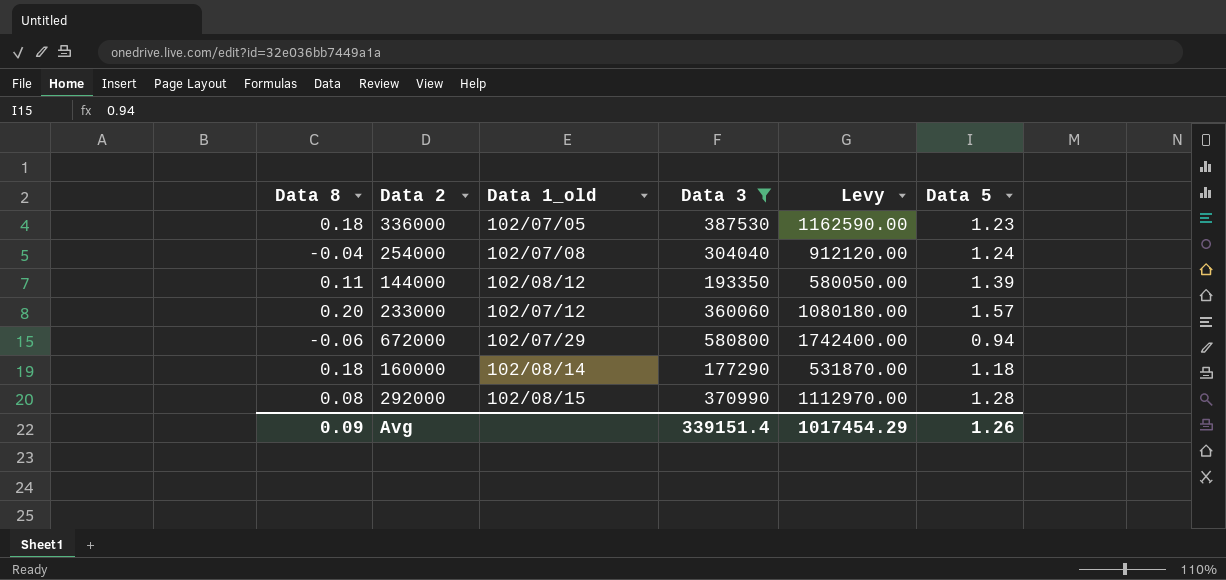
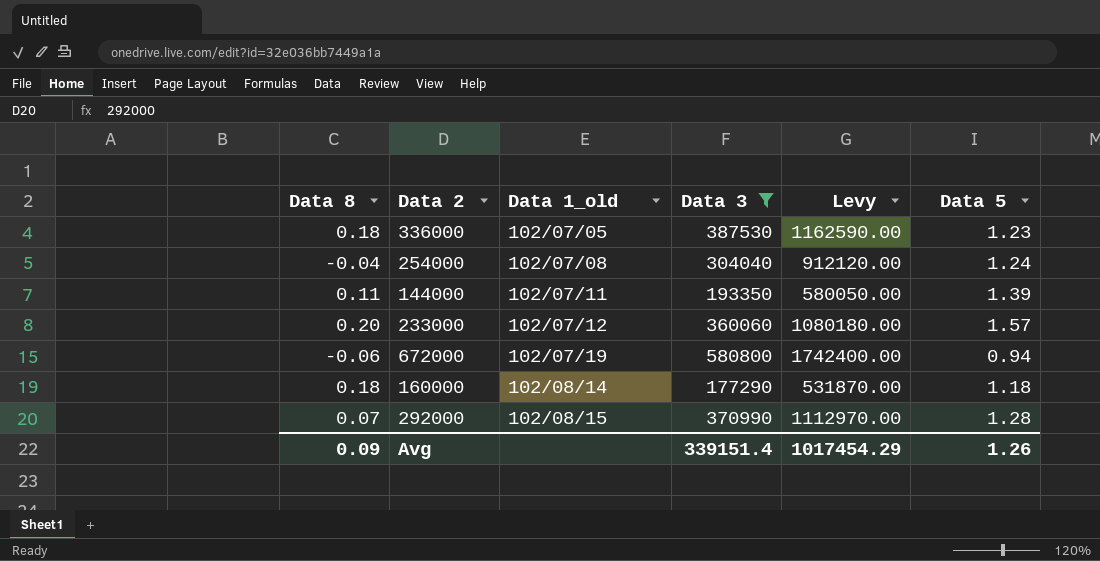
144000 | Data 1_old: 102/08/12 -> 102/07/11
672000 | Data 1_old: 102/07/29 -> 102/07/19
292000 | Data 8: 0.08 -> 0.07

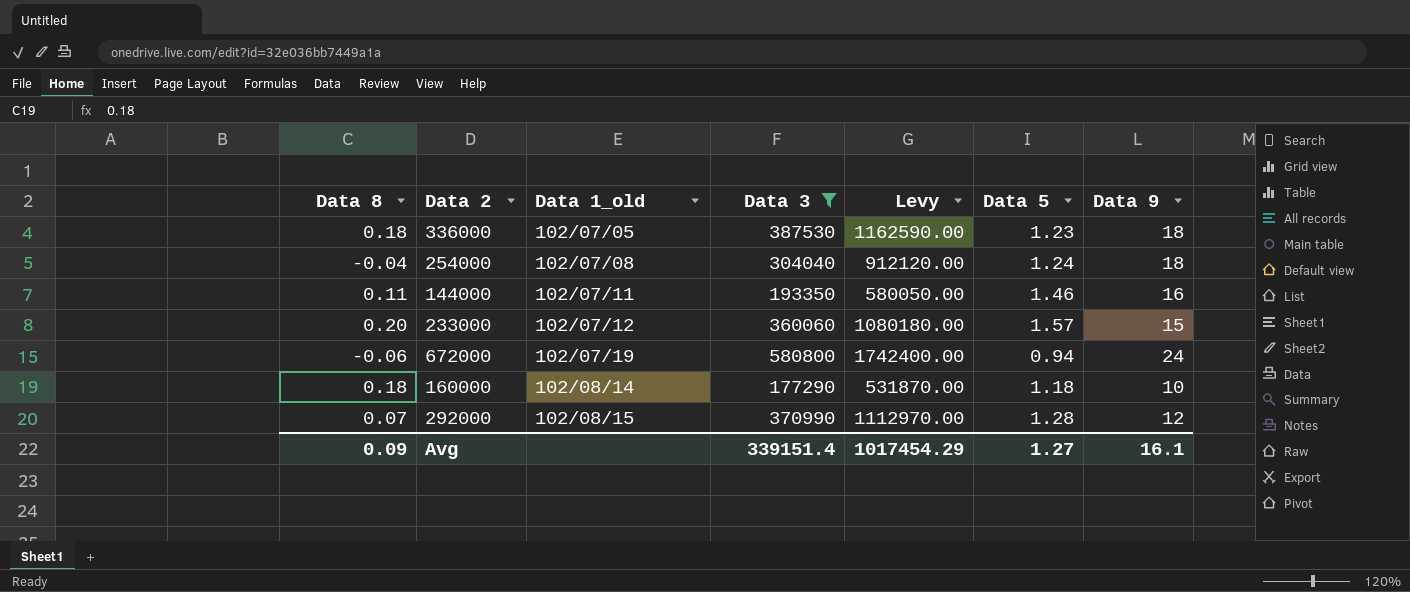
column Data 9 | position: none -> 7
144000 | Data 5: 1.39 -> 1.46
Avg | Data 5: 1.26 -> 1.27

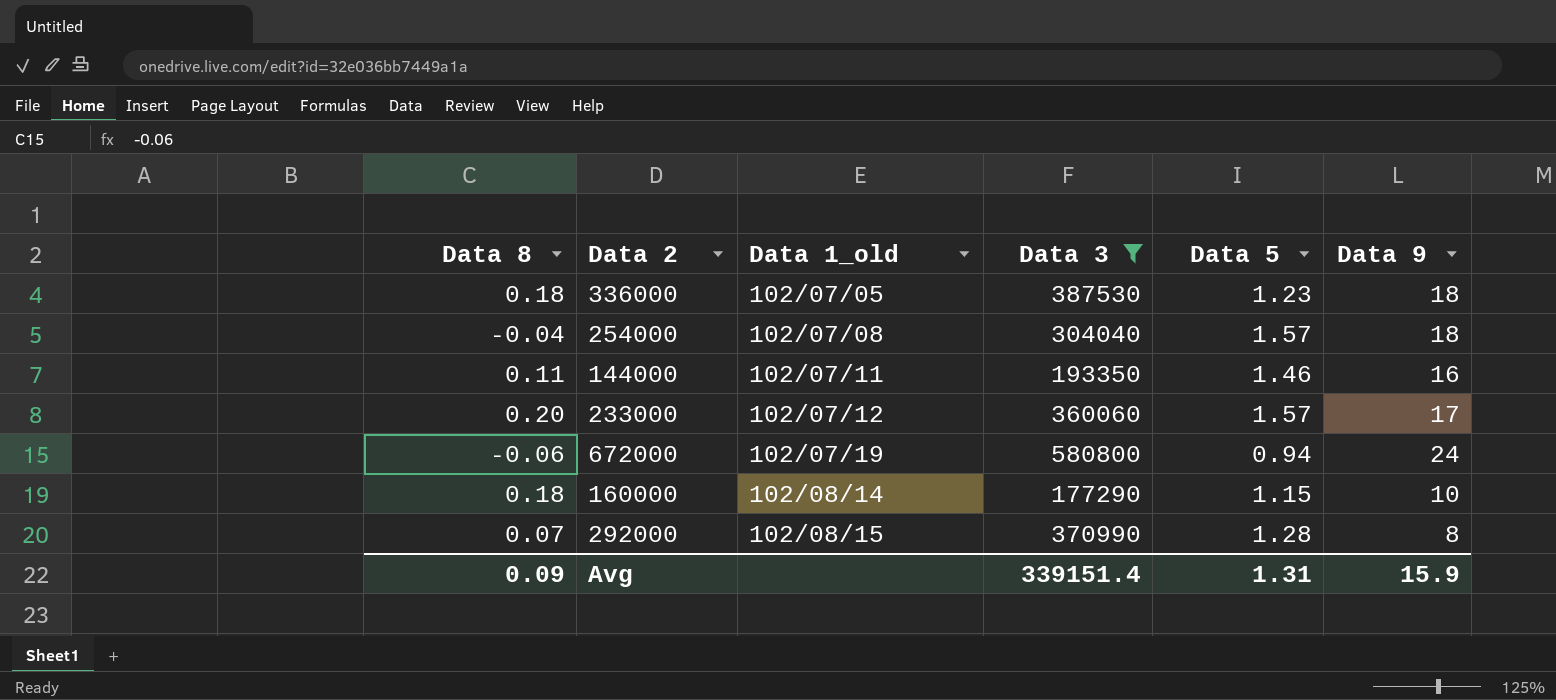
column Levy | formula: [Data 3] * 3 -> none
254000 | Data 5: 1.24 -> 1.57
233000 | Data 9: 15 -> 17
160000 | Data 5: 1.18 -> 1.15
292000 | Data 9: 12 -> 8
Avg | Data 5: 1.27 -> 1.31
Avg | Data 9: 16.1 -> 15.9

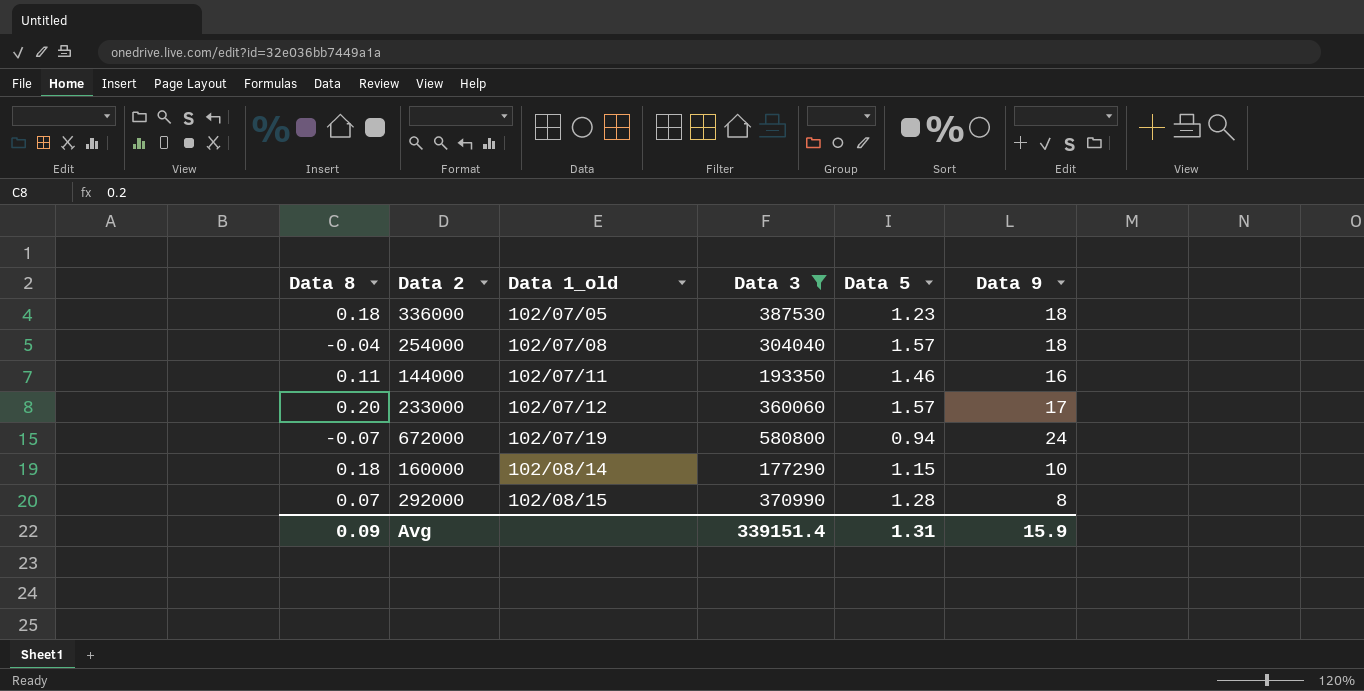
672000 | Data 8: -0.06 -> -0.07

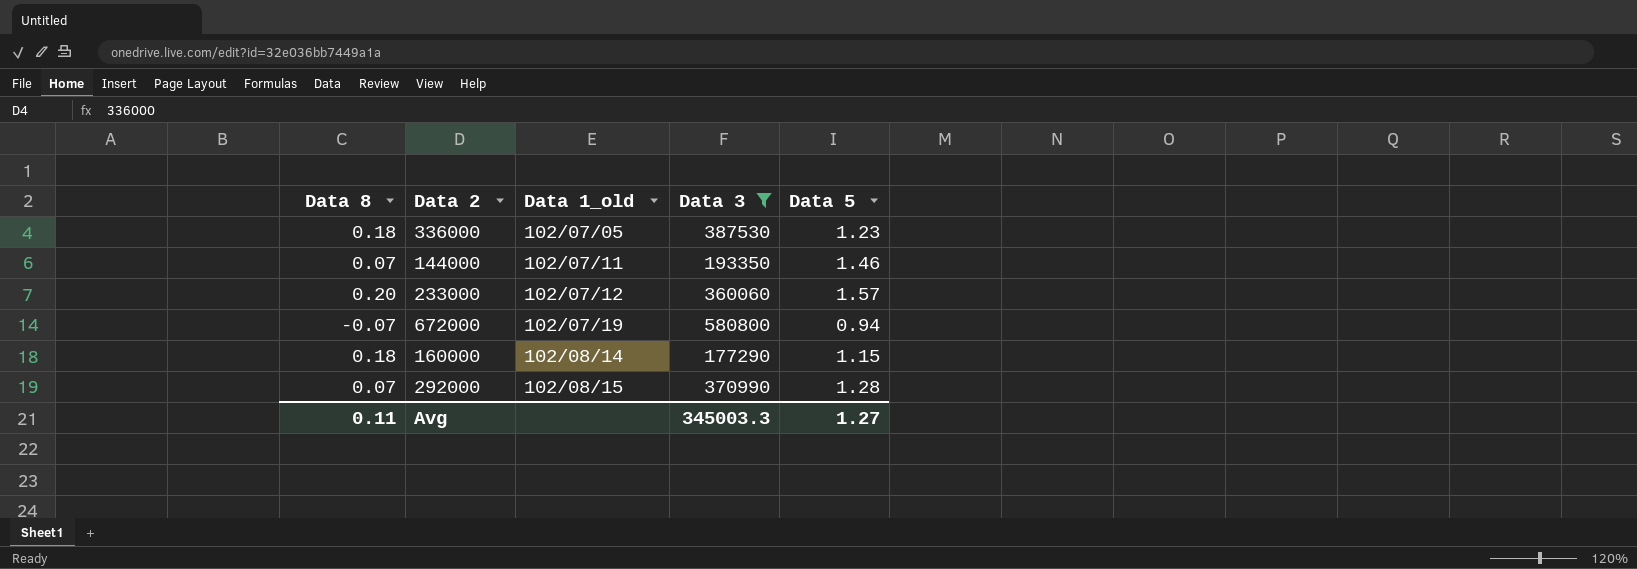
column Data 9 | position: 6 -> none
row 254000: -0.04 | 102/07/08 | 304040 | 1.57 | 18 -> none
144000 | Data 8: 0.11 -> 0.07
Avg | Data 8: 0.09 -> 0.11
Avg | Data 3: 339151.4 -> 345003.3
Avg | Data 5: 1.31 -> 1.27

